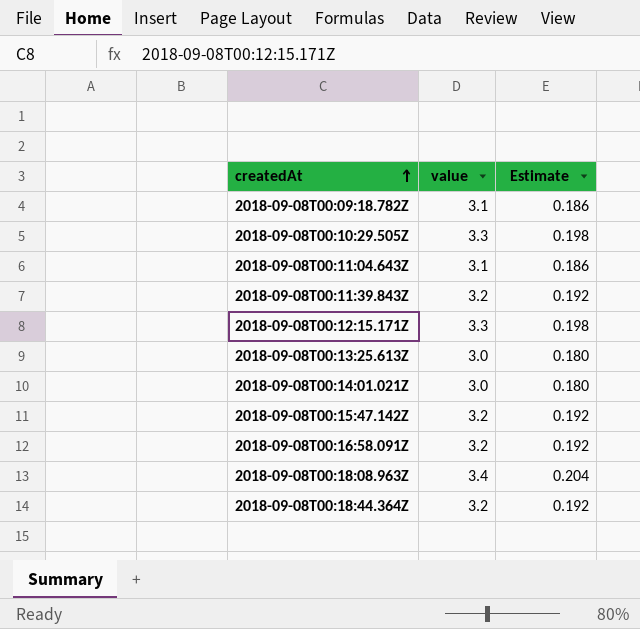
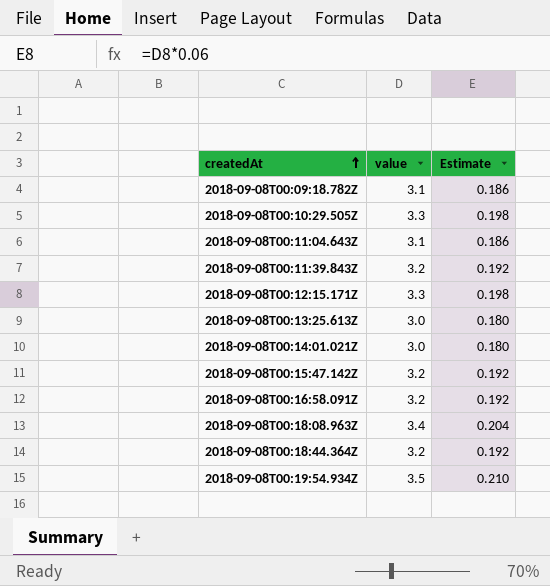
row 2018-09-08T00:19:54.934Z: none -> 3.5 | 0.210

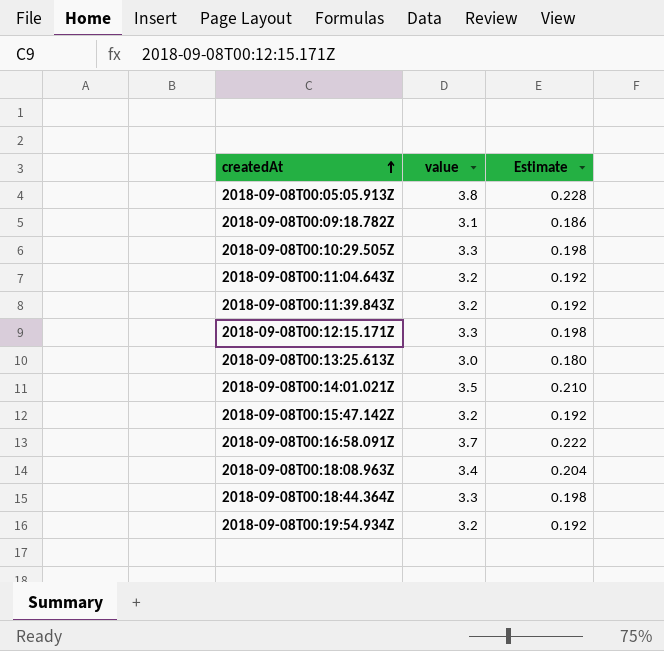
row 2018-09-08T00:05:05.913Z: none -> 3.8 | 0.228
2018-09-08T00:11:04.643Z | value: 3.1 -> 3.2
2018-09-08T00:11:04.643Z | Estimate: 0.186 -> 0.192
2018-09-08T00:14:01.021Z | value: 3.0 -> 3.5
2018-09-08T00:14:01.021Z | Estimate: 0.180 -> 0.210
2018-09-08T00:16:58.091Z | value: 3.2 -> 3.7
2018-09-08T00:16:58.091Z | Estimate: 0.192 -> 0.222
2018-09-08T00:18:44.364Z | value: 3.2 -> 3.3
2018-09-08T00:18:44.364Z | Estimate: 0.192 -> 0.198
2018-09-08T00:19:54.934Z | value: 3.5 -> 3.2
2018-09-08T00:19:54.934Z | Estimate: 0.210 -> 0.192

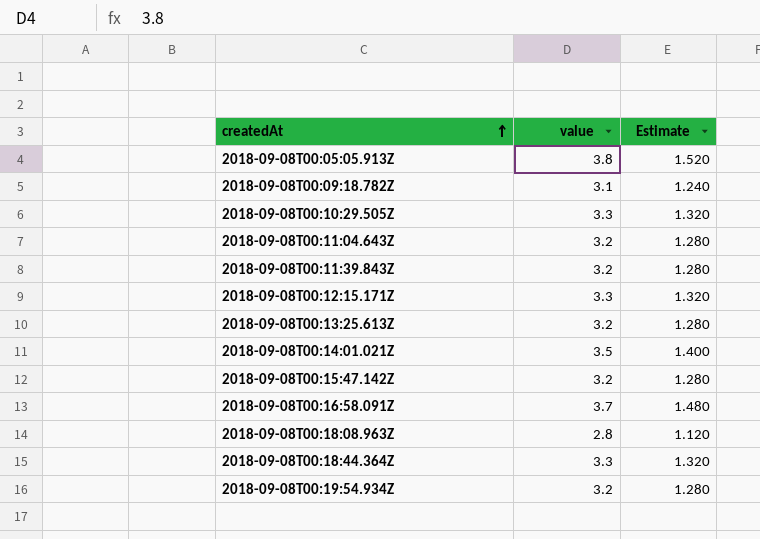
column Estimate | formula: [value] * 0.06 -> [value] * 0.4
2018-09-08T00:13:25.613Z | value: 3.0 -> 3.2
2018-09-08T00:18:08.963Z | value: 3.4 -> 2.8

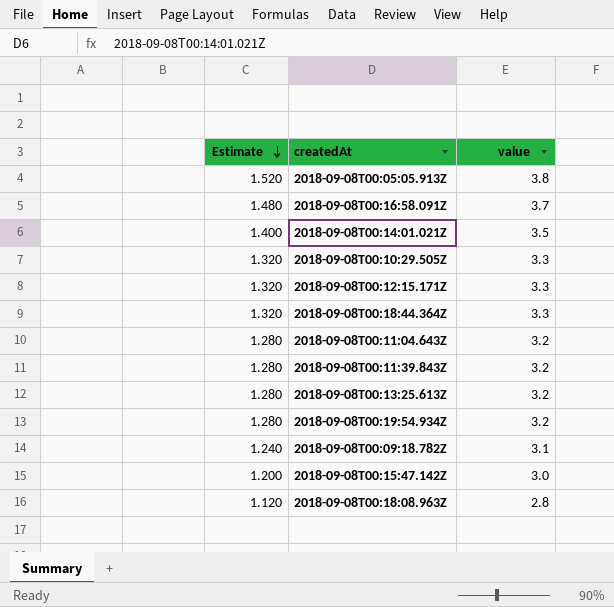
row order: createdAt ascending -> Estimate descending
column Estimate | position: 3 -> 1
2018-09-08T00:15:47.142Z | Estimate: 1.280 -> 1.200
2018-09-08T00:15:47.142Z | value: 3.2 -> 3.0

